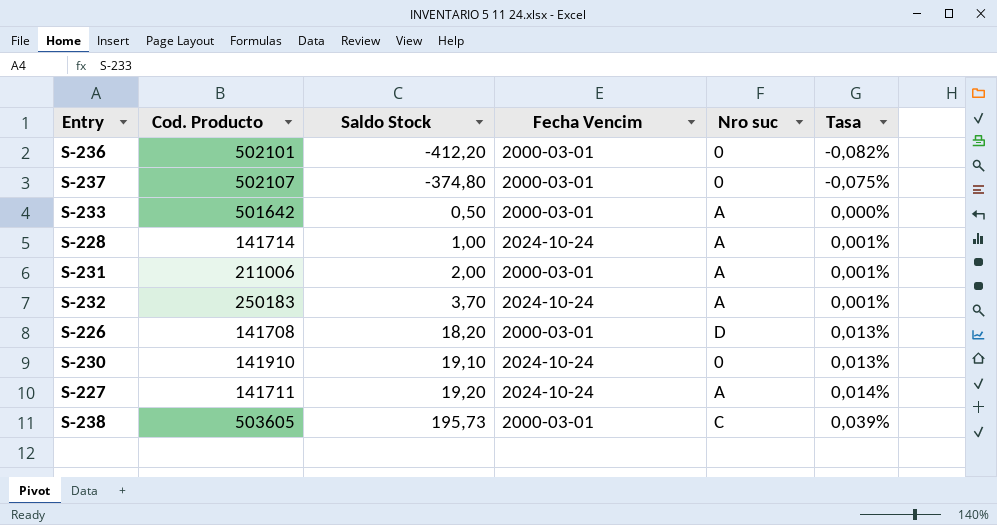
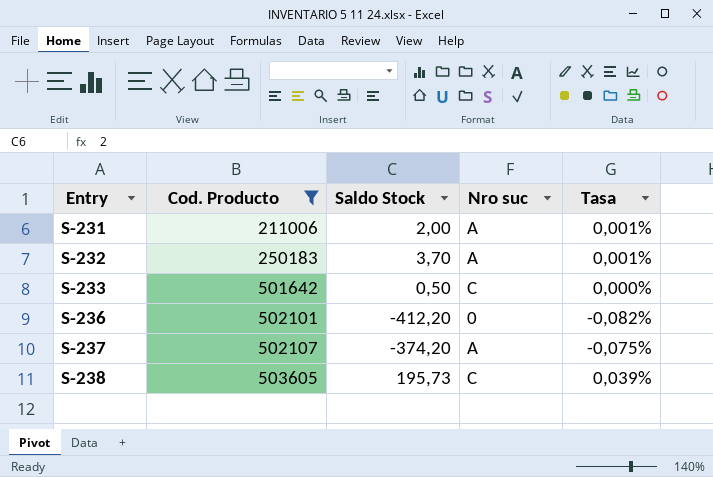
filter: none -> Cod. Producto >= 211006
row order: Saldo Stock ascending -> Entry ascending
column Fecha Vencim | position: 4 -> none
S-233 | Nro suc: A -> C
S-237 | Saldo Stock: -374,80 -> -374,20
S-237 | Nro suc: 0 -> A

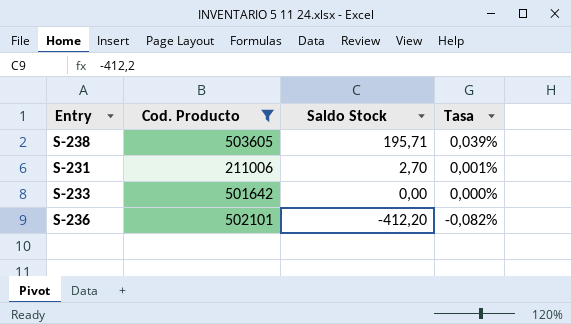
row order: Entry ascending -> Saldo Stock descending
column Nro suc | position: 4 -> none
row S-232: 250183 | 3,70 | A | 0,001% -> none
row S-237: 502107 | -374,20 | A | -0,075% -> none
S-238 | Saldo Stock: 195,73 -> 195,71
S-231 | Saldo Stock: 2,00 -> 2,70
S-233 | Saldo Stock: 0,50 -> 0,00

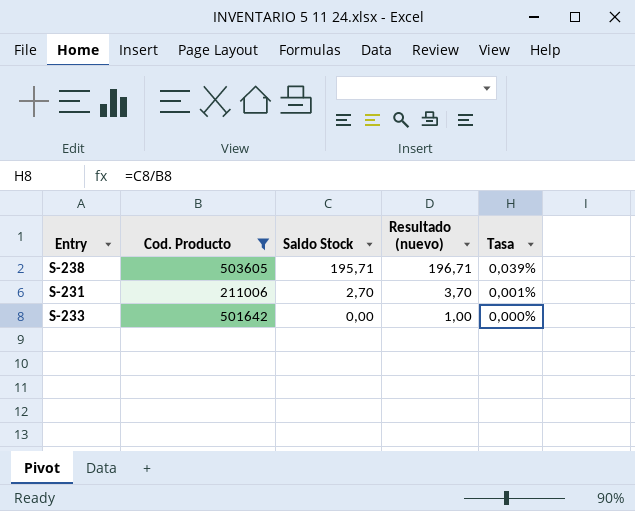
column Resultado (nuevo) | formula: none -> [Saldo Stock] + 1
row S-236: 502101 | -412,20 | -0,082% -> none

